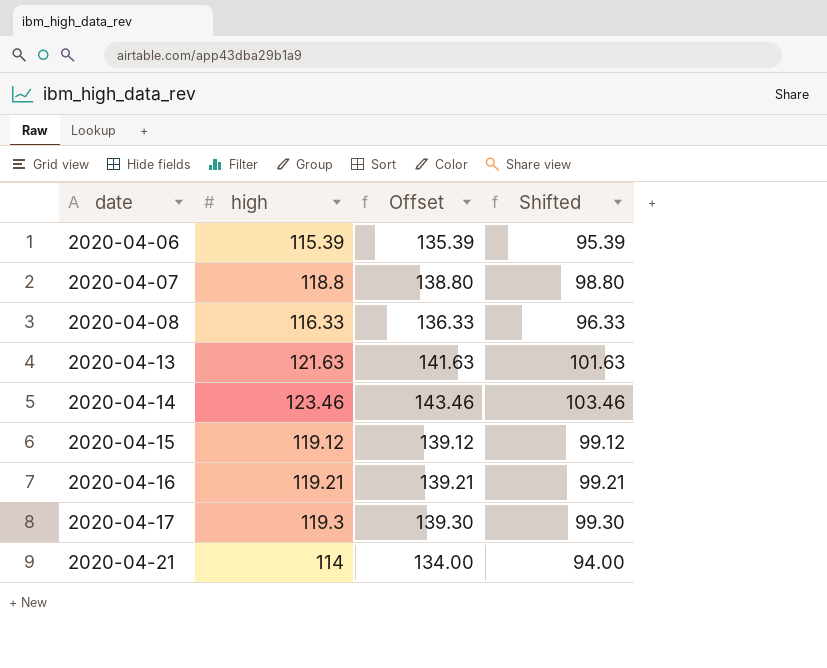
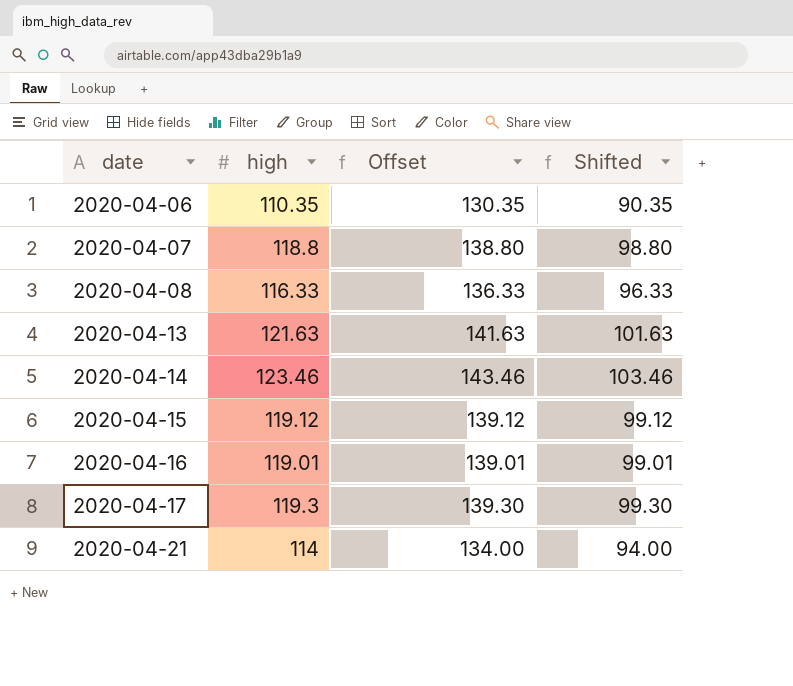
2020-04-06 | high: 115.39 -> 110.35
2020-04-06 | Offset: 135.39 -> 130.35
2020-04-06 | Shifted: 95.39 -> 90.35
2020-04-16 | high: 119.21 -> 119.01
2020-04-16 | Offset: 139.21 -> 139.01
2020-04-16 | Shifted: 99.21 -> 99.01

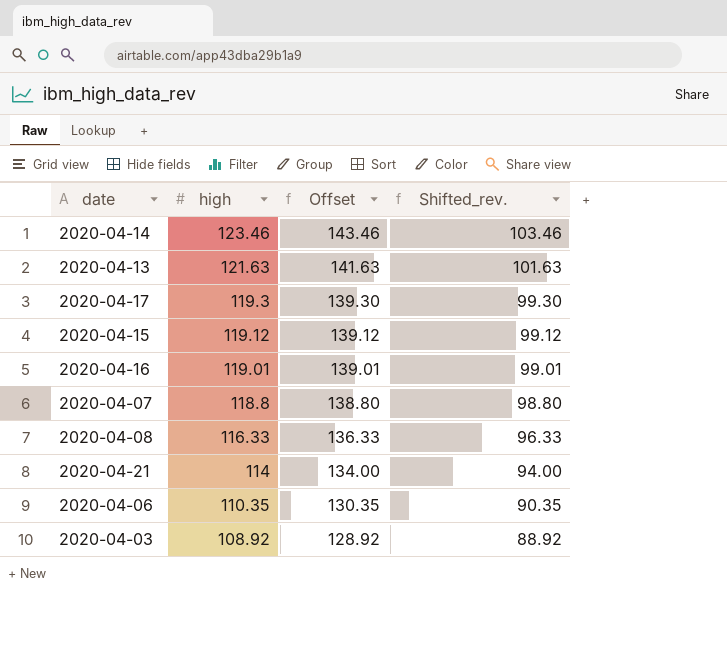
row order: date ascending -> high descending
column name: Shifted -> Shifted_rev.
row 2020-04-03: none -> 108.92 | 128.92 | 88.92

